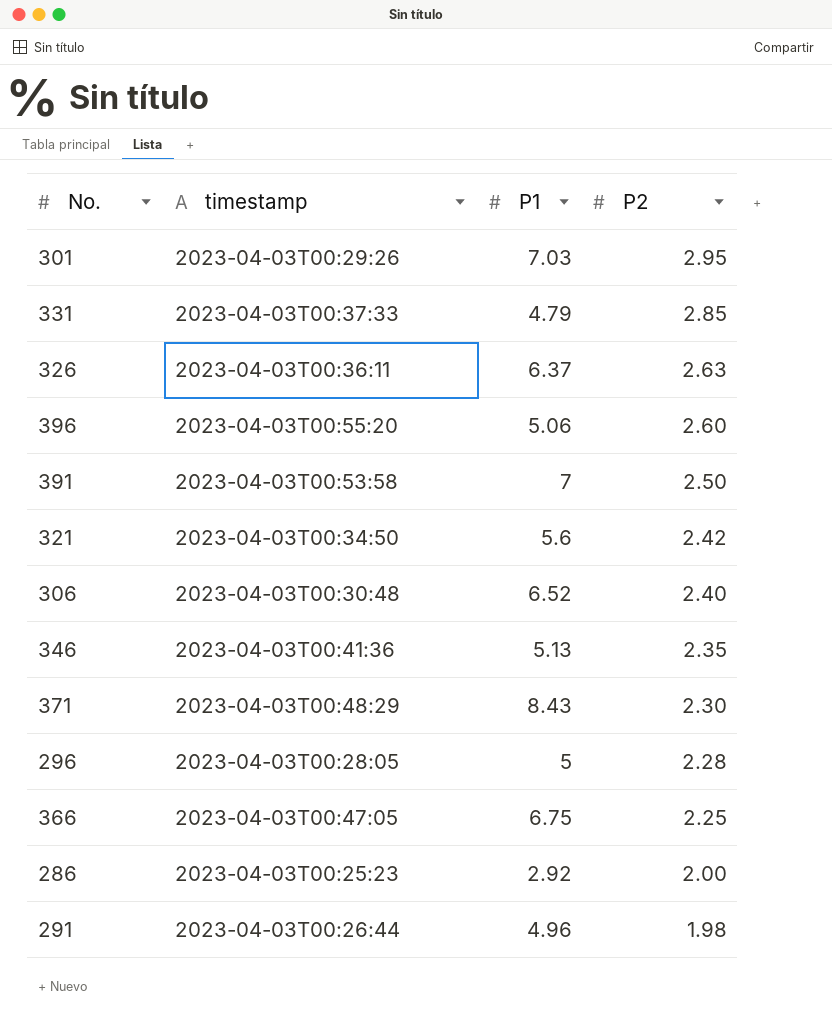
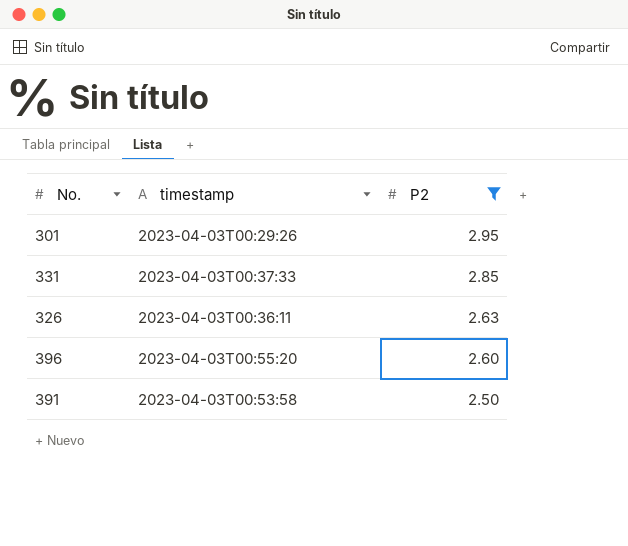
filter: none -> P2 >= 2.50
column P1 | position: 3 -> none

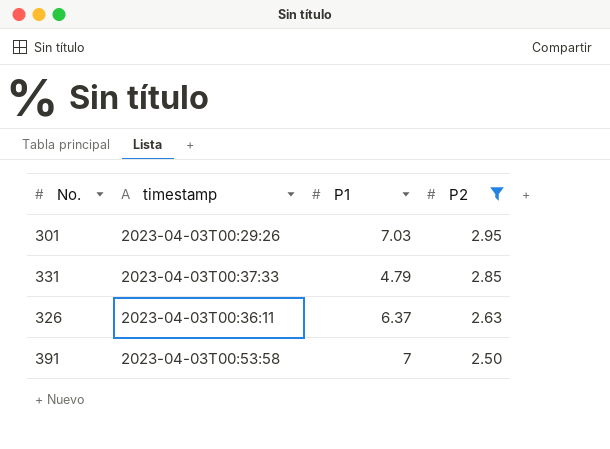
column P1 | position: none -> 3
row 396: 2023-04-03T00:55:20 | 2.60 -> none

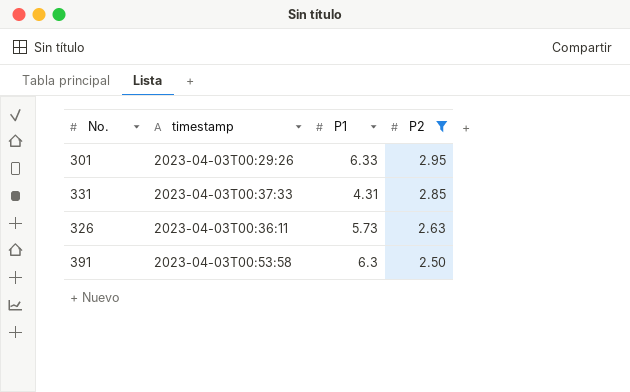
301 | P1: 7.03 -> 6.33
331 | P1: 4.79 -> 4.31
326 | P1: 6.37 -> 5.73
391 | P1: 7 -> 6.3

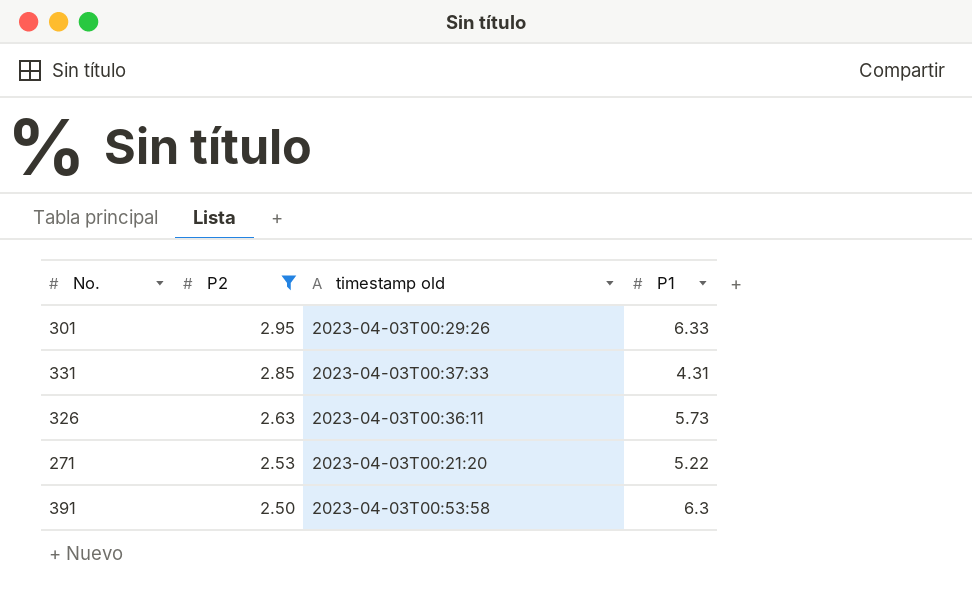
column P2 | position: 4 -> 2
column name: timestamp -> timestamp old
row 271: none -> 2.53 | 2023-04-03T00:21:20 | 5.22

